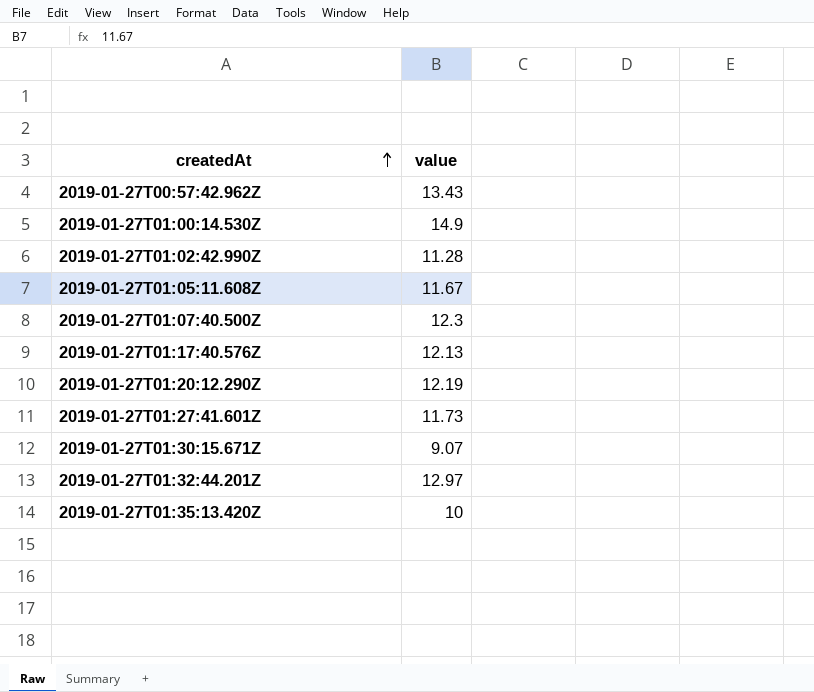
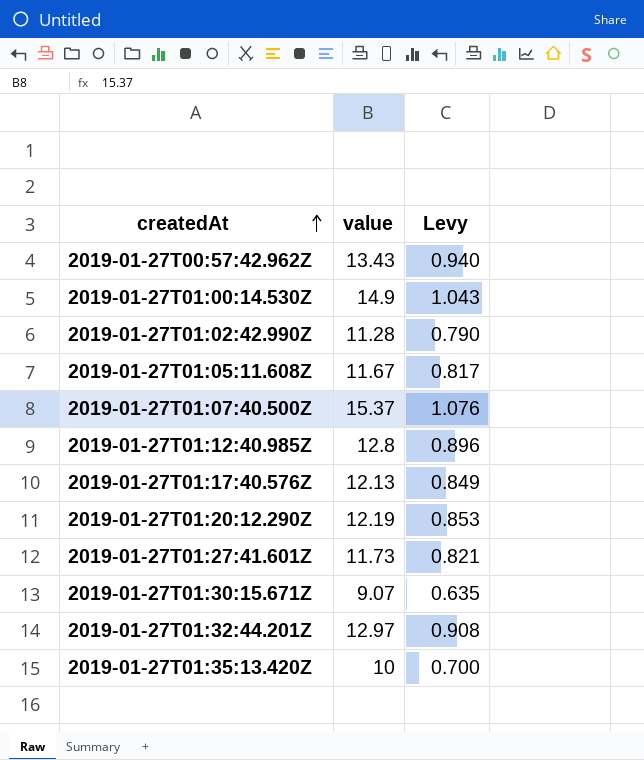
column Levy | formula: none -> [value] * 0.07
2019-01-27T01:07:40.500Z | value: 12.3 -> 15.37
row 2019-01-27T01:12:40.985Z: none -> 12.8 | 0.896

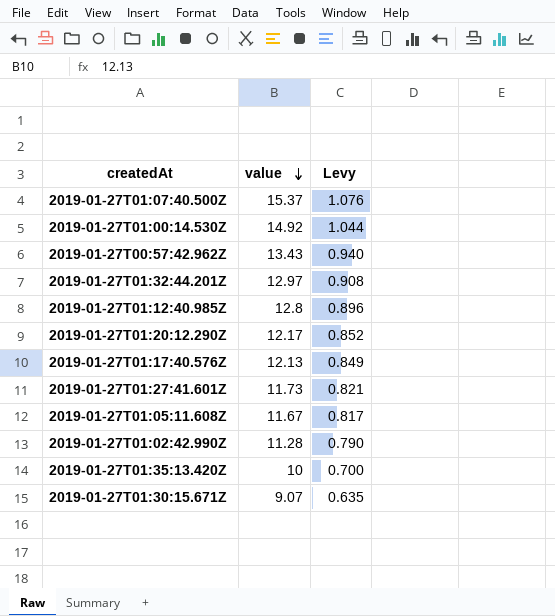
row order: createdAt ascending -> value descending
2019-01-27T01:00:14.530Z | value: 14.9 -> 14.92
2019-01-27T01:00:14.530Z | Levy: 1.043 -> 1.044
2019-01-27T01:20:12.290Z | value: 12.19 -> 12.17
2019-01-27T01:20:12.290Z | Levy: 0.853 -> 0.852

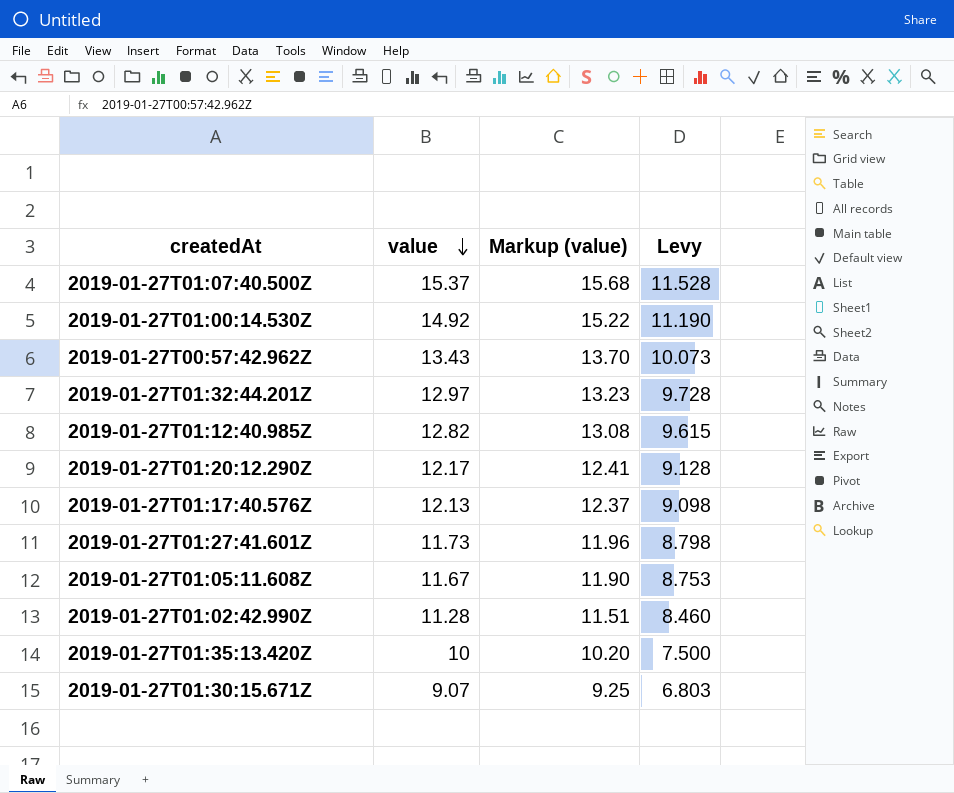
column Markup (value) | formula: none -> [value] * 1.02
column Levy | formula: [value] * 0.07 -> [value] * 0.75
2019-01-27T01:12:40.985Z | value: 12.8 -> 12.82

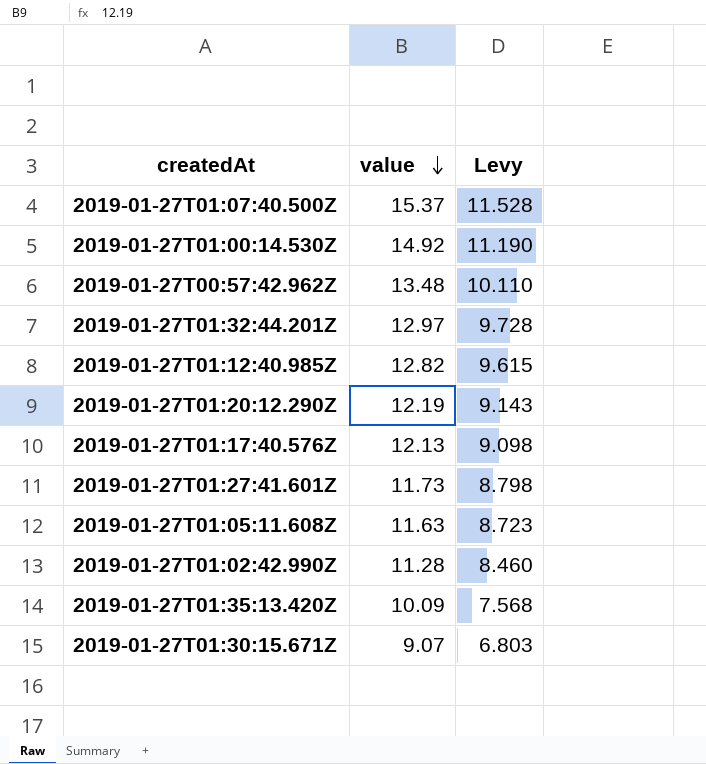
column Markup (value) | formula: [value] * 1.02 -> none
2019-01-27T00:57:42.962Z | value: 13.43 -> 13.48
2019-01-27T00:57:42.962Z | Levy: 10.073 -> 10.110
2019-01-27T01:20:12.290Z | value: 12.17 -> 12.19
2019-01-27T01:20:12.290Z | Levy: 9.128 -> 9.143
2019-01-27T01:05:11.608Z | value: 11.67 -> 11.63
2019-01-27T01:05:11.608Z | Levy: 8.753 -> 8.723
2019-01-27T01:35:13.420Z | value: 10 -> 10.09
2019-01-27T01:35:13.420Z | Levy: 7.500 -> 7.568

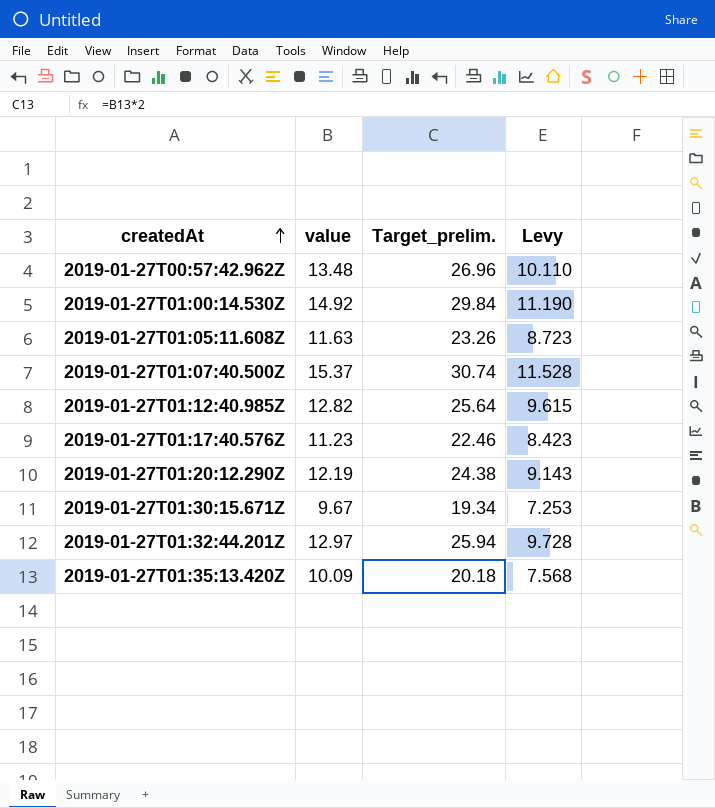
row order: value descending -> createdAt ascending
column Target_prelim. | formula: none -> [value] * 2
row 2019-01-27T01:27:41.601Z: 11.73 | 8.798 -> none
row 2019-01-27T01:02:42.990Z: 11.28 | 8.460 -> none
2019-01-27T01:17:40.576Z | value: 12.13 -> 11.23
2019-01-27T01:17:40.576Z | Levy: 9.098 -> 8.423
2019-01-27T01:30:15.671Z | value: 9.07 -> 9.67
2019-01-27T01:30:15.671Z | Levy: 6.803 -> 7.253

